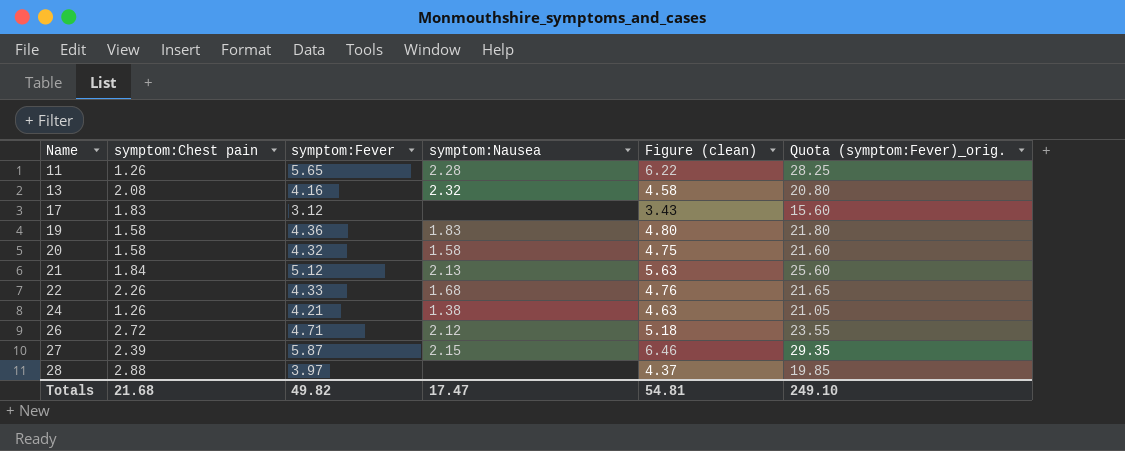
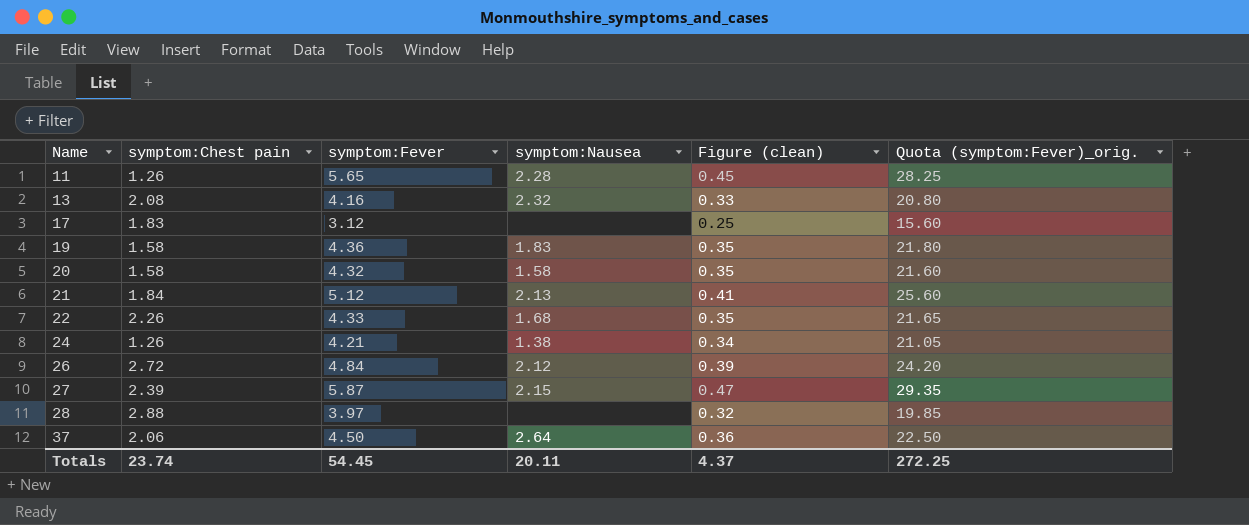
column Figure (clean) | formula: [symptom:Fever] * 1.1 -> [symptom:Fever] * 0.08
26 | symptom:Fever: 4.71 -> 4.84
26 | Quota (symptom:Fever)_orig.: 23.55 -> 24.20
row 37: none -> 2.06 | 4.50 | 2.64 | 0.36 | 22.50
Totals | symptom:Chest pain: 21.68 -> 23.74
Totals | symptom:Fever: 49.82 -> 54.45
Totals | symptom:Nausea: 17.47 -> 20.11
Totals | Figure (clean): 54.81 -> 4.37
Totals | Quota (symptom:Fever)_orig.: 249.10 -> 272.25

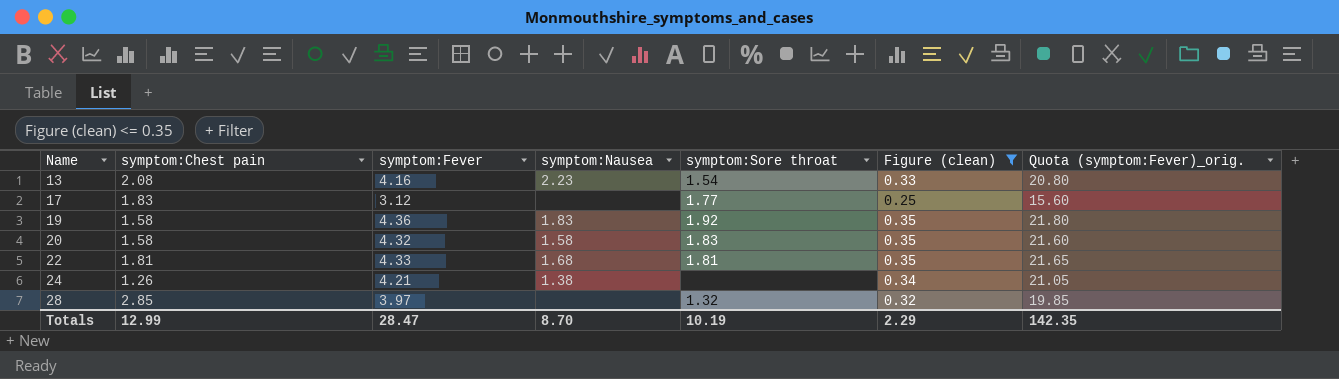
filter: none -> Figure (clean) <= 0.35
column symptom:Sore throat | position: none -> 5
13 | symptom:Nausea: 2.32 -> 2.23
22 | symptom:Chest pain: 2.26 -> 1.81
28 | symptom:Chest pain: 2.88 -> 2.85
Totals | symptom:Chest pain: 23.74 -> 12.99
Totals | symptom:Fever: 54.45 -> 28.47
Totals | symptom:Nausea: 20.11 -> 8.70
Totals | Figure (clean): 4.37 -> 2.29
Totals | Quota (symptom:Fever)_orig.: 272.25 -> 142.35

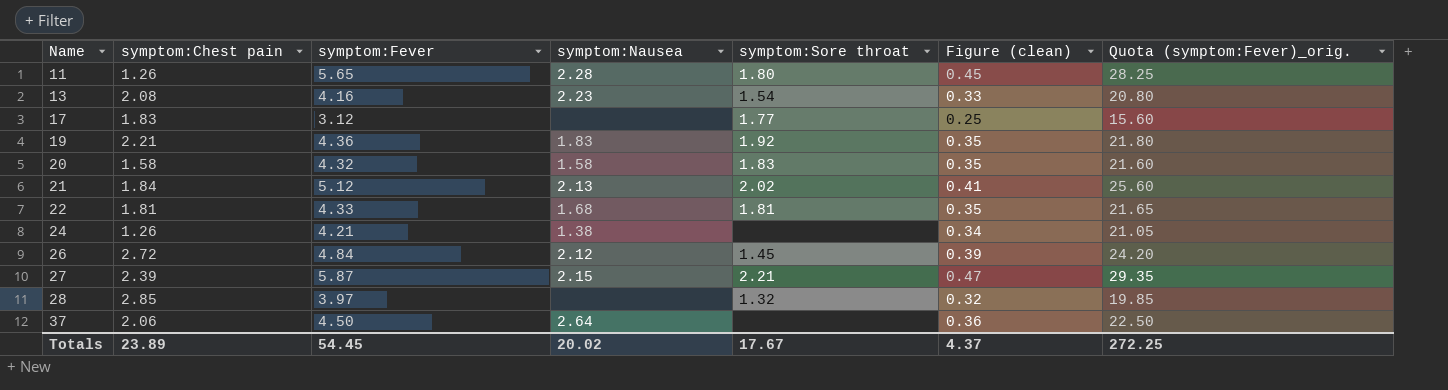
filter: Figure (clean) <= 0.35 -> none
19 | symptom:Chest pain: 1.58 -> 2.21
Totals | symptom:Chest pain: 12.99 -> 23.89
Totals | symptom:Fever: 28.47 -> 54.45
Totals | symptom:Nausea: 8.70 -> 20.02
Totals | symptom:Sore throat: 10.19 -> 17.67
Totals | Figure (clean): 2.29 -> 4.37
Totals | Quota (symptom:Fever)_orig.: 142.35 -> 272.25

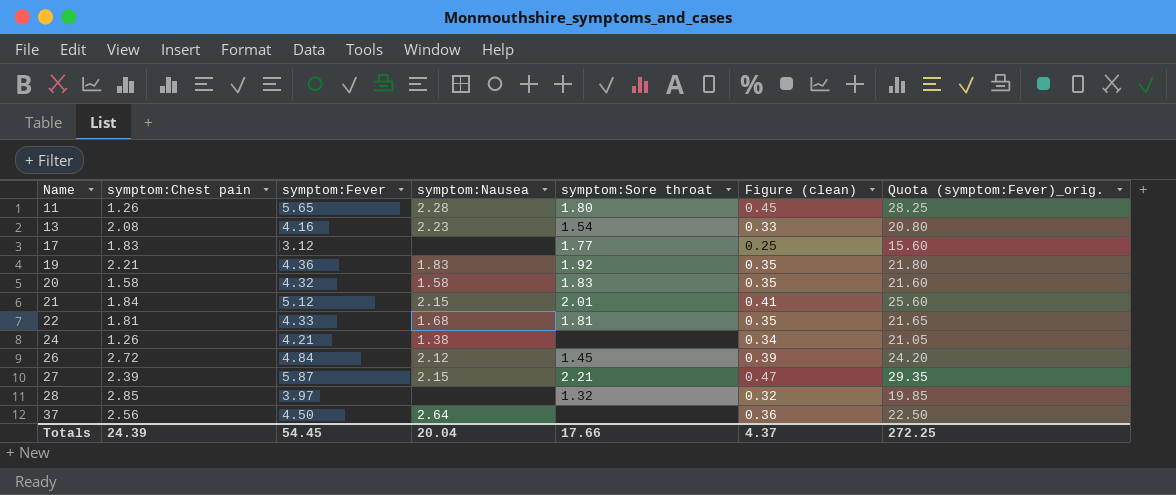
21 | symptom:Nausea: 2.13 -> 2.15
21 | symptom:Sore throat: 2.02 -> 2.01
37 | symptom:Chest pain: 2.06 -> 2.56
Totals | symptom:Chest pain: 23.89 -> 24.39
Totals | symptom:Nausea: 20.02 -> 20.04
Totals | symptom:Sore throat: 17.67 -> 17.66

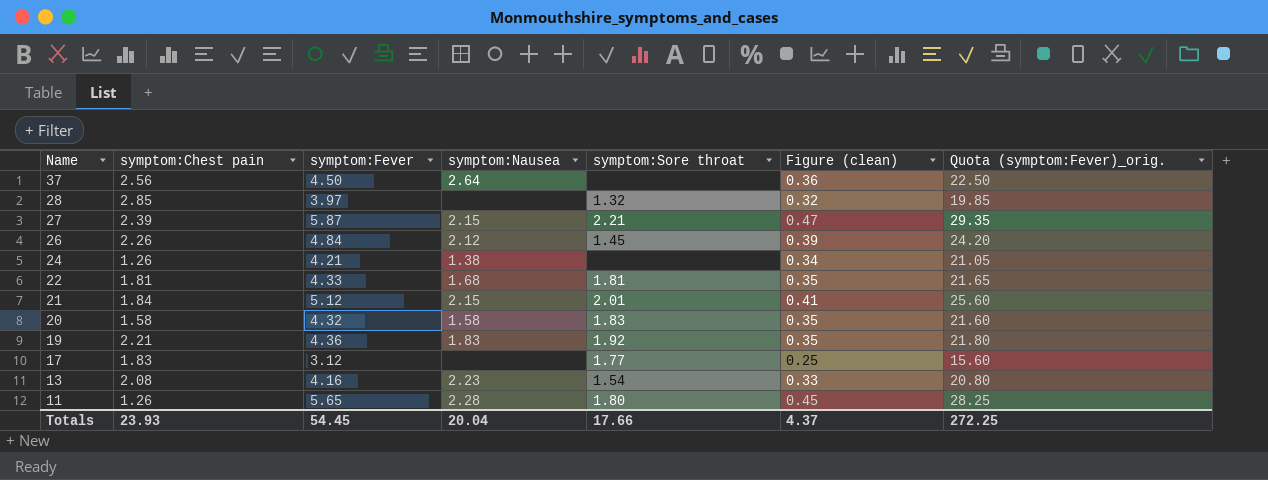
row order: Name ascending -> Name descending
26 | symptom:Chest pain: 2.72 -> 2.26
Totals | symptom:Chest pain: 24.39 -> 23.93

